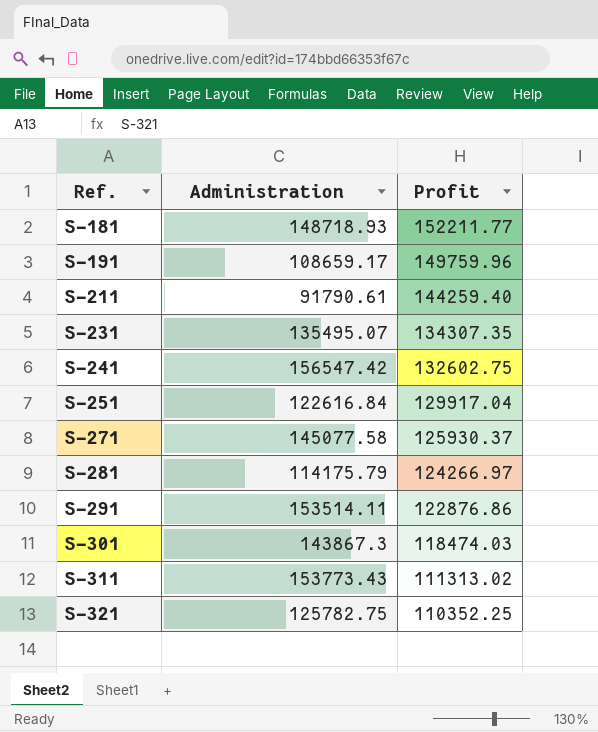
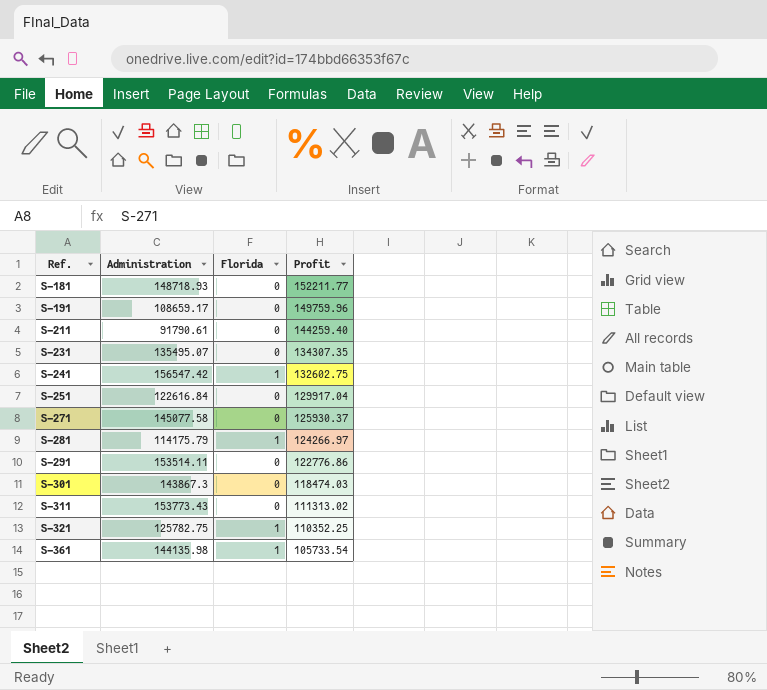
column Florida | position: none -> 3
S-291 | Profit: 122876.86 -> 122776.86
row S-361: none -> 144135.98 | 1 | 105733.54

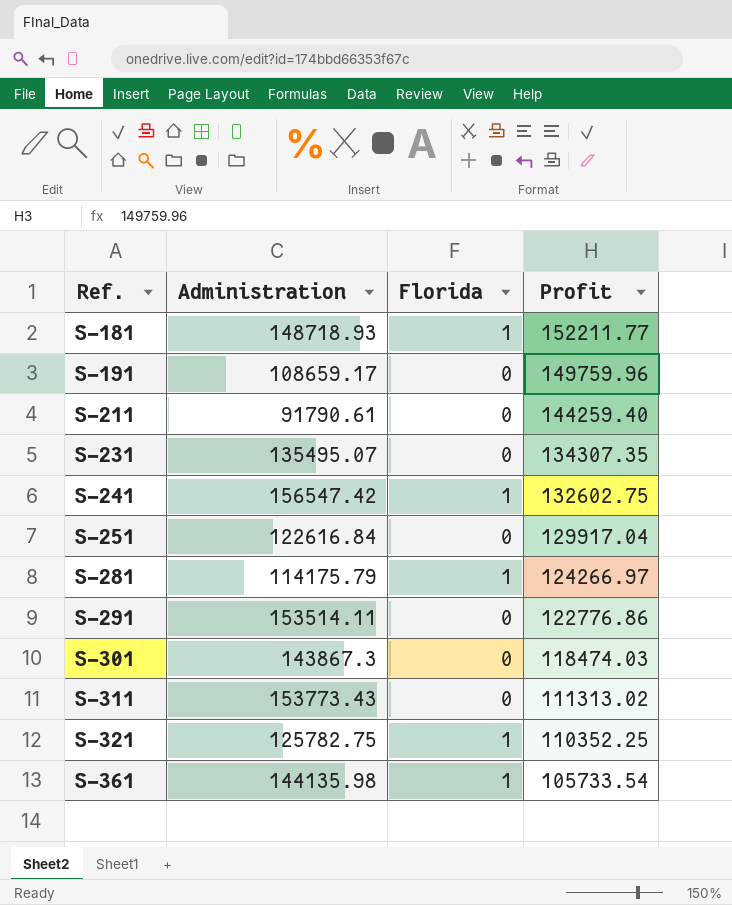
row S-271: 145077.58 | 0 | 125930.37 -> none
S-181 | Florida: 0 -> 1

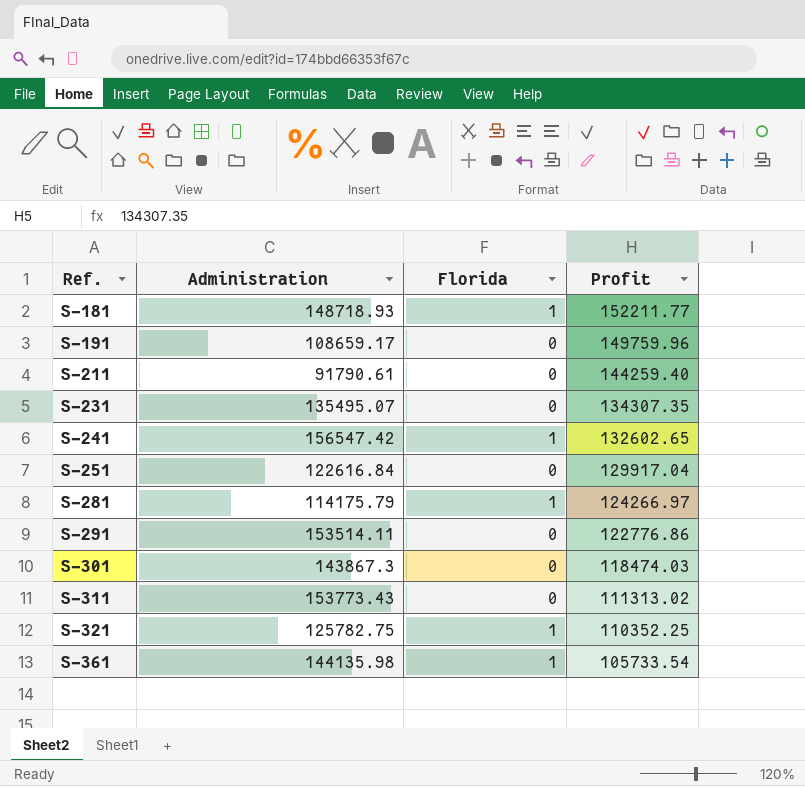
S-241 | Profit: 132602.75 -> 132602.65

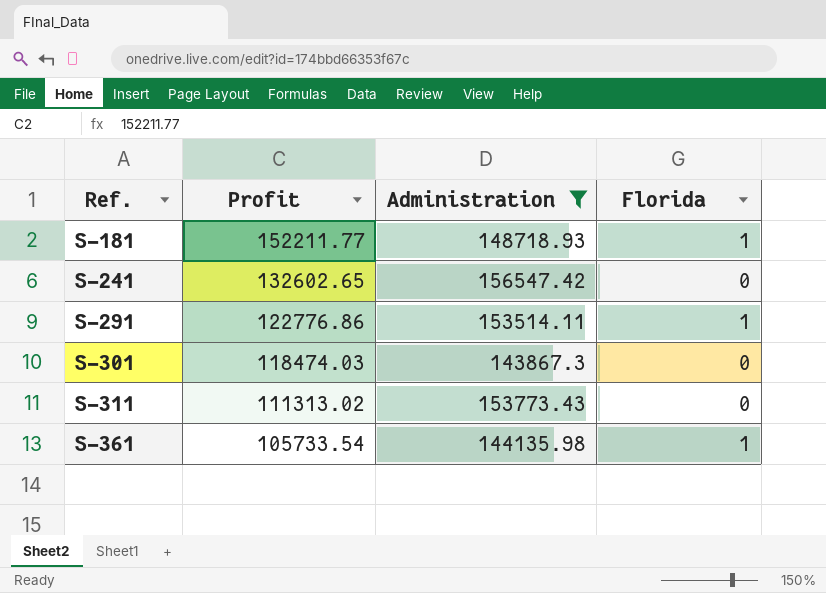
filter: none -> Administration >= 143867.3
column Profit | position: 4 -> 2
S-241 | Florida: 1 -> 0
S-291 | Florida: 0 -> 1

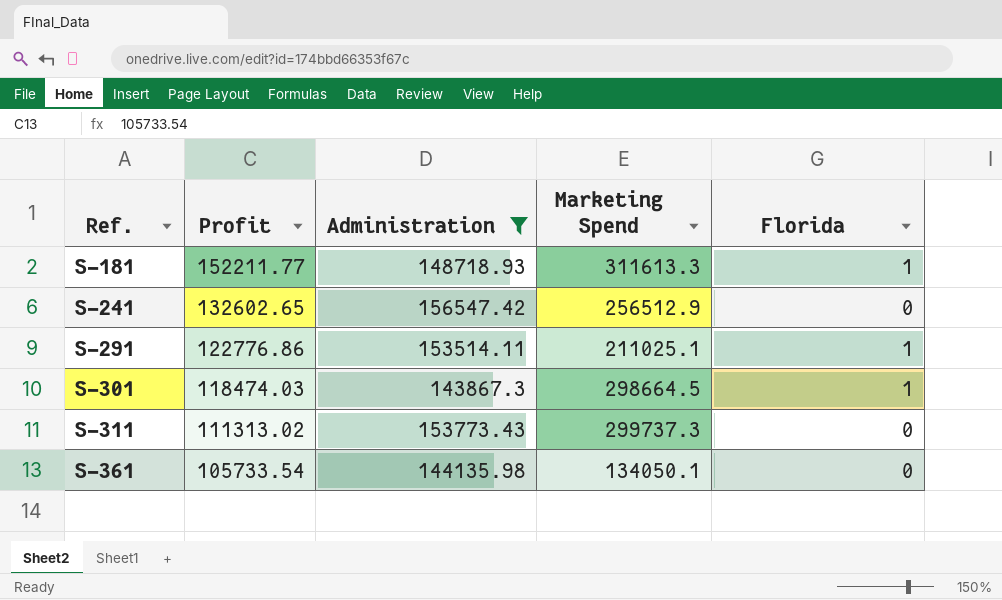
column Marketing Spend | position: none -> 4
S-301 | Florida: 0 -> 1
S-361 | Florida: 1 -> 0

